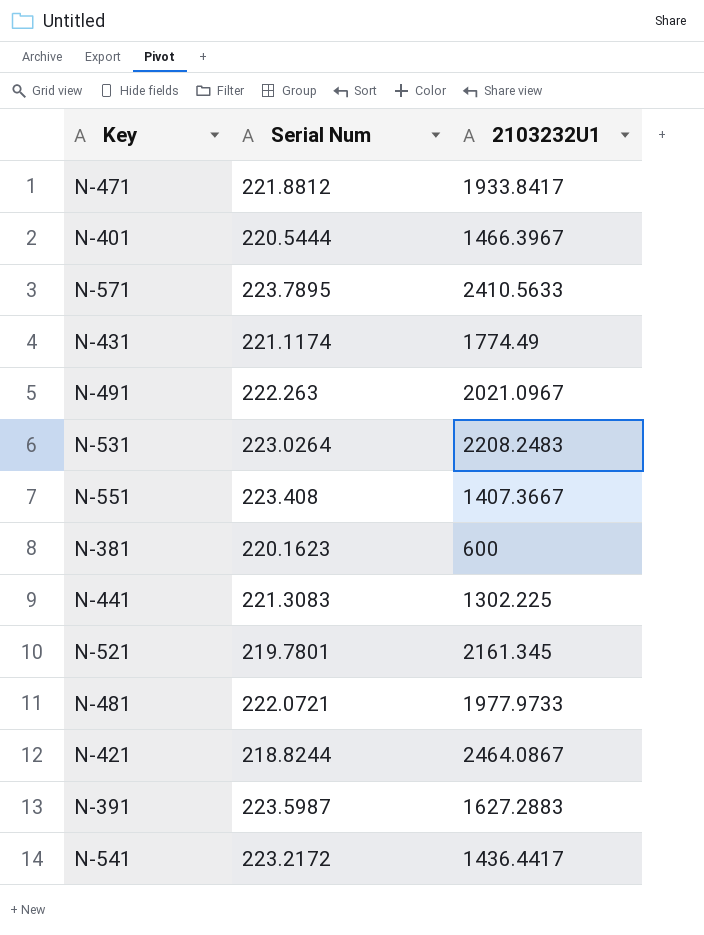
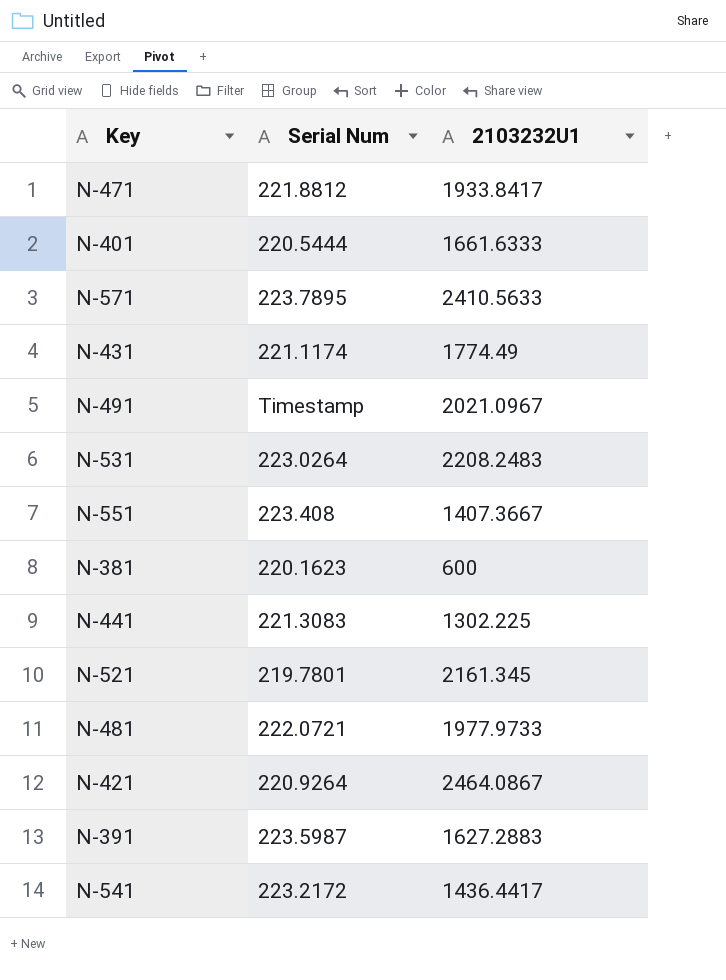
N-401 | 2103232U1: 1466.3967 -> 1661.6333
N-491 | Serial Num: 222.263 -> Timestamp
N-421 | Serial Num: 218.8244 -> 220.9264

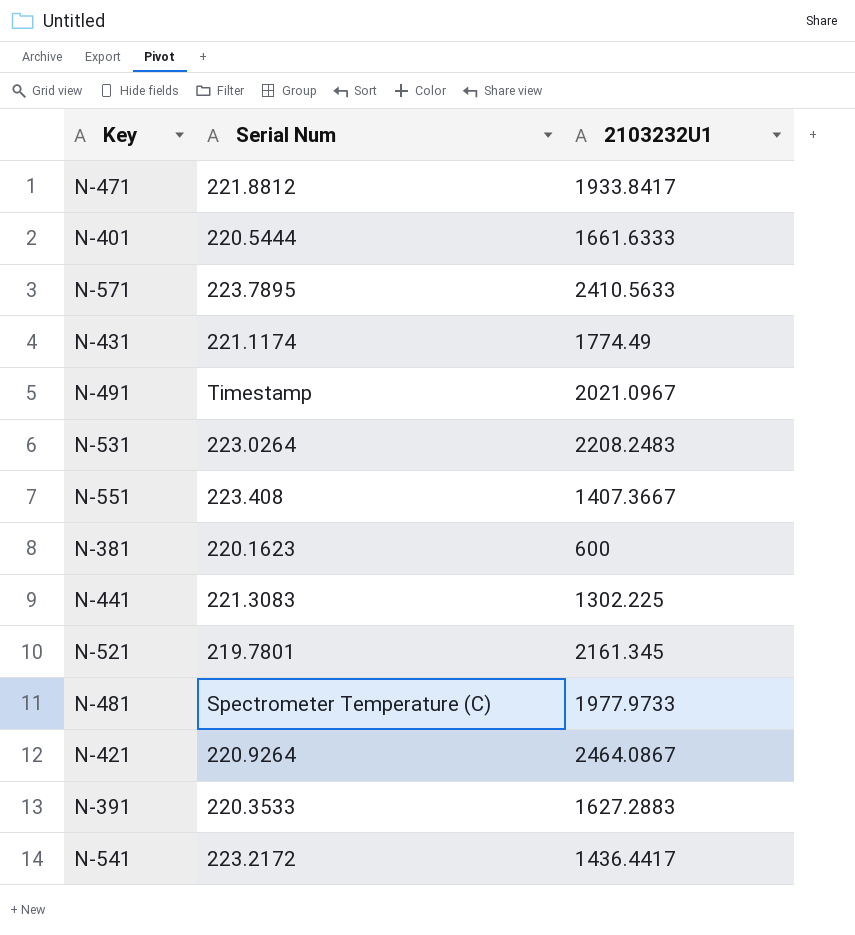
N-481 | Serial Num: 222.0721 -> Spectrometer Temperature (C)
N-391 | Serial Num: 223.5987 -> 220.3533

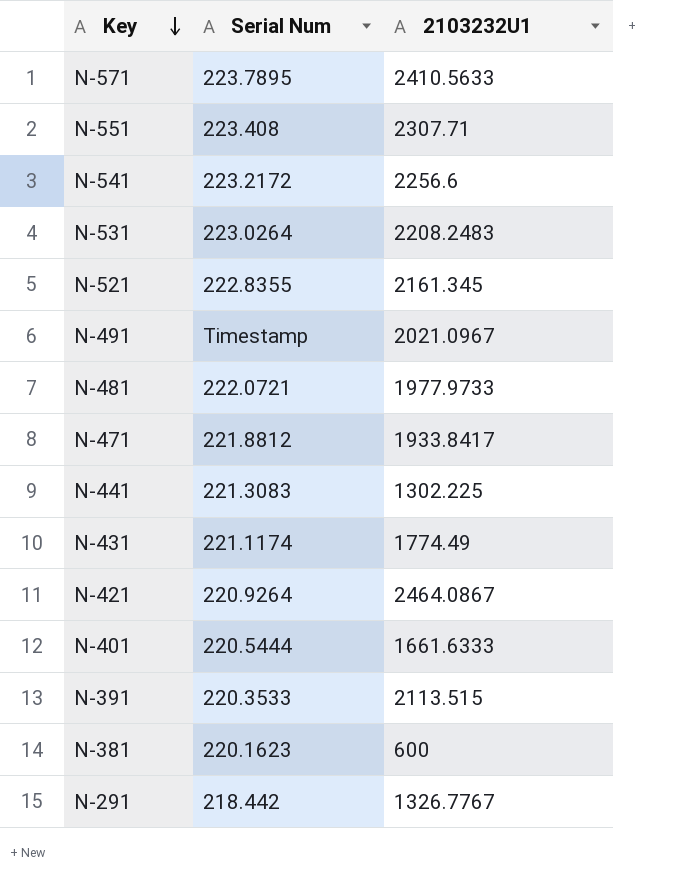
row order: none -> Key descending
N-551 | 2103232U1: 1407.3667 -> 2307.71
N-541 | 2103232U1: 1436.4417 -> 2256.6
N-521 | Serial Num: 219.7801 -> 222.8355
N-481 | Serial Num: Spectrometer Temperature (C) -> 222.0721
N-391 | 2103232U1: 1627.2883 -> 2113.515
row N-291: none -> 218.442 | 1326.7767

